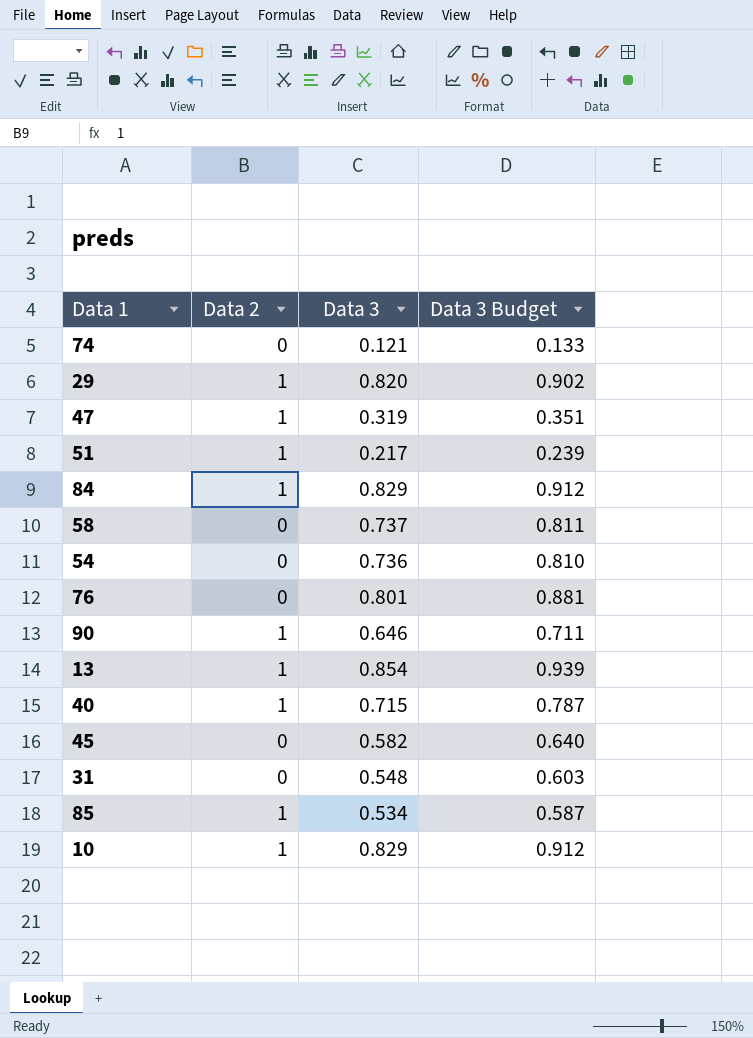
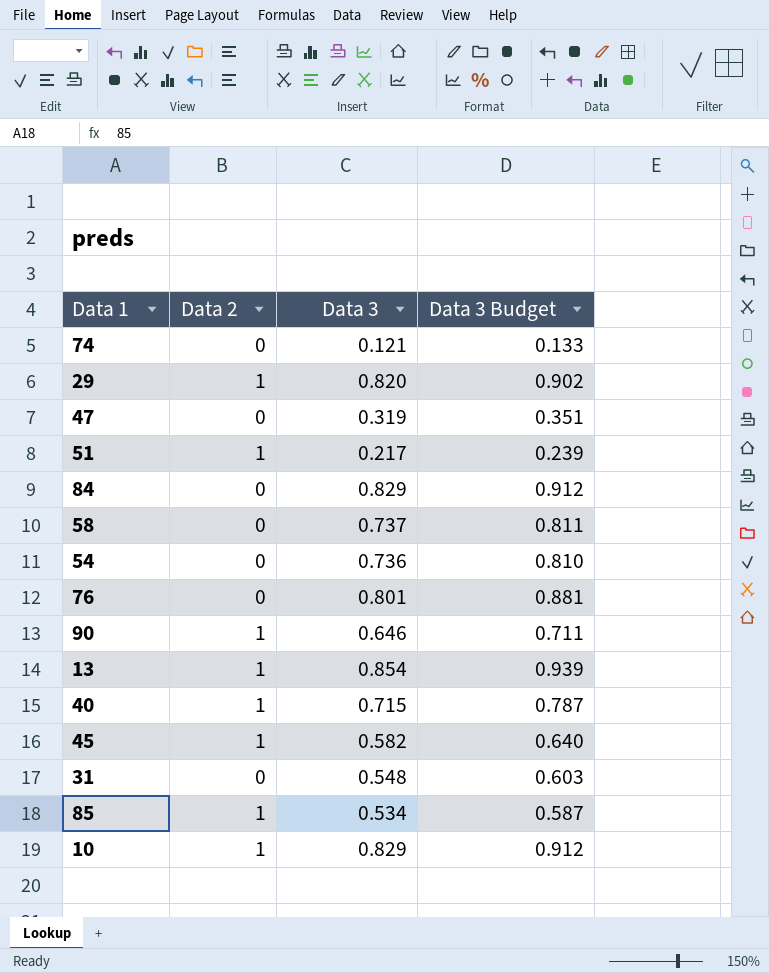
47 | Data 2: 1 -> 0
84 | Data 2: 1 -> 0
45 | Data 2: 0 -> 1

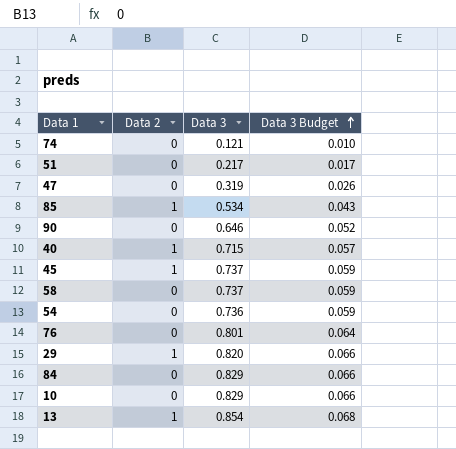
row order: none -> Data 3 Budget ascending
column Data 3 Budget | formula: [Data 3] * 1.1 -> [Data 3] * 0.08
row 31: 0 | 0.548 | 0.603 -> none
51 | Data 2: 1 -> 0
90 | Data 2: 1 -> 0
45 | Data 3: 0.582 -> 0.737
10 | Data 2: 1 -> 0

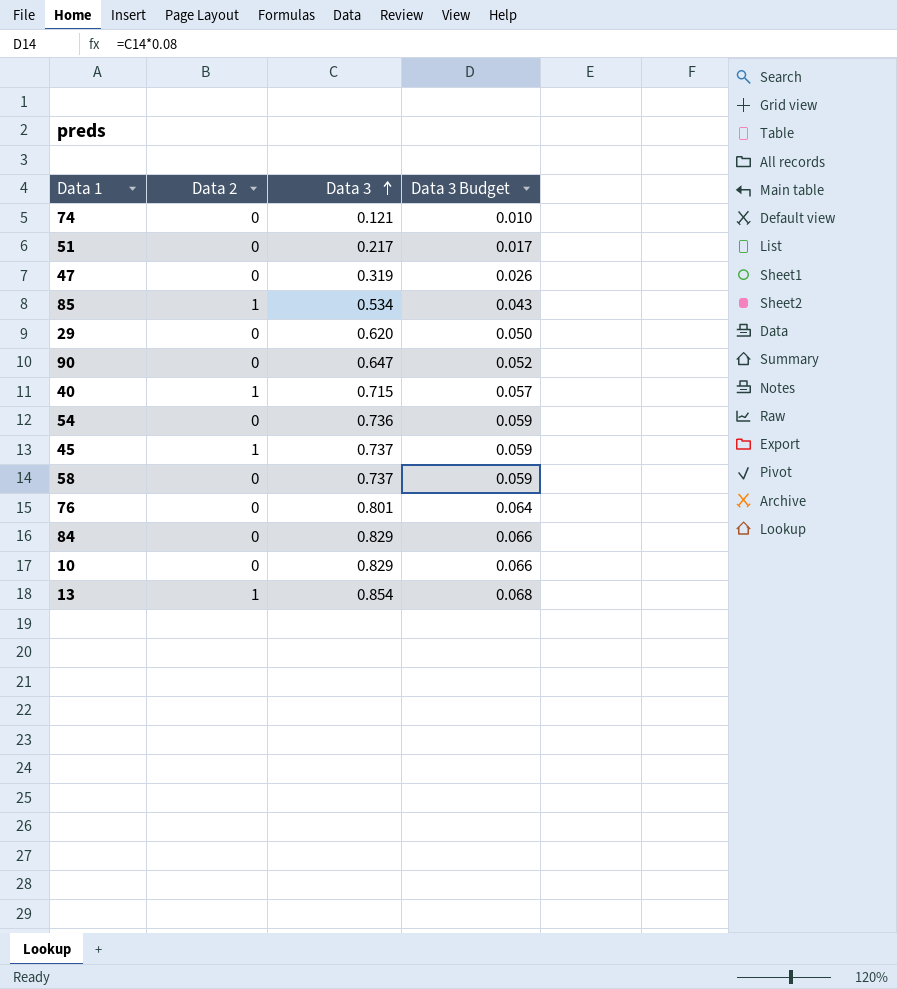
row order: Data 3 Budget ascending -> Data 3 ascending
29 | Data 2: 1 -> 0
29 | Data 3: 0.820 -> 0.620
29 | Data 3 Budget: 0.066 -> 0.050
90 | Data 3: 0.646 -> 0.647

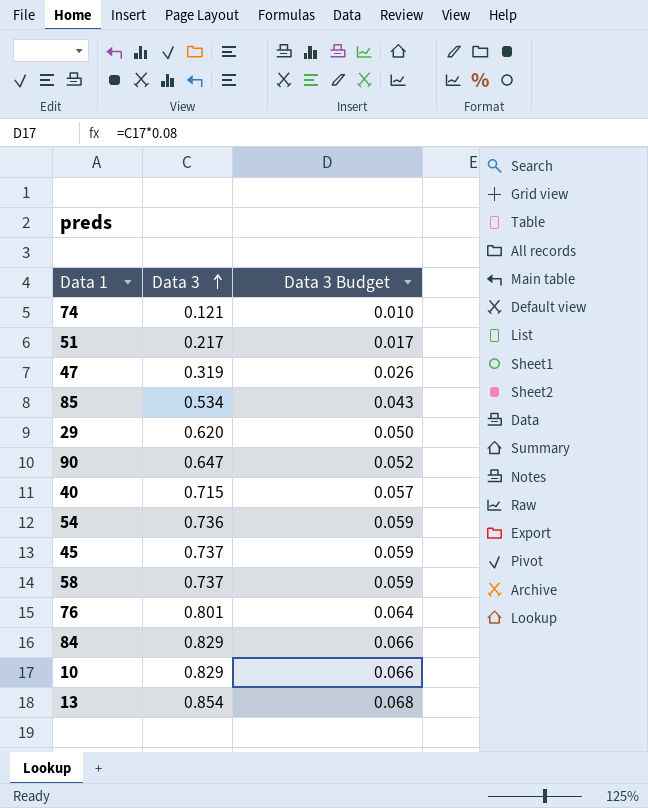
column Data 2 | position: 2 -> none

